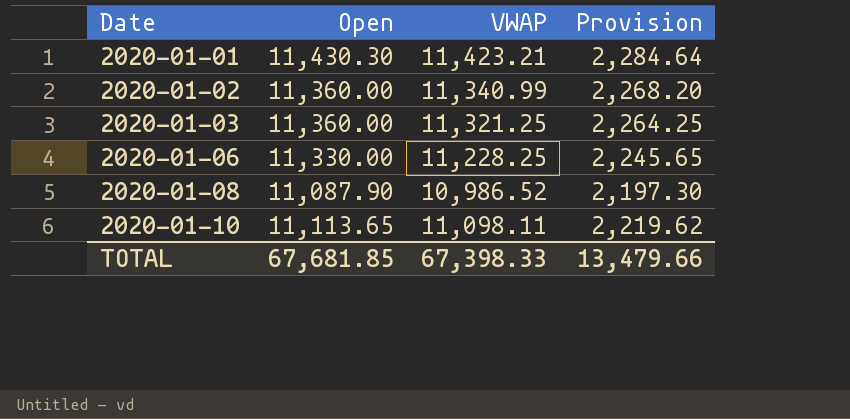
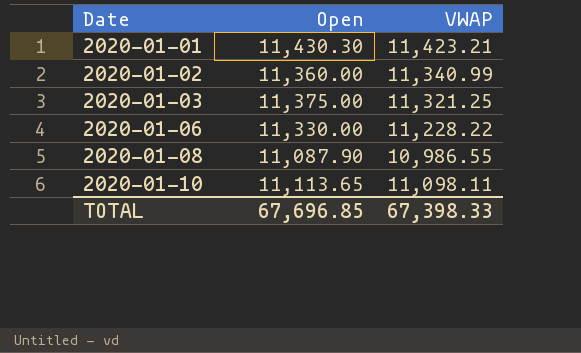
column Provision | formula: [VWAP] * 0.2 -> none
2020-01-03 | Open: 11,360.00 -> 11,375.00
2020-01-06 | VWAP: 11,228.25 -> 11,228.22
2020-01-08 | VWAP: 10,986.52 -> 10,986.55
TOTAL | Open: 67,681.85 -> 67,696.85

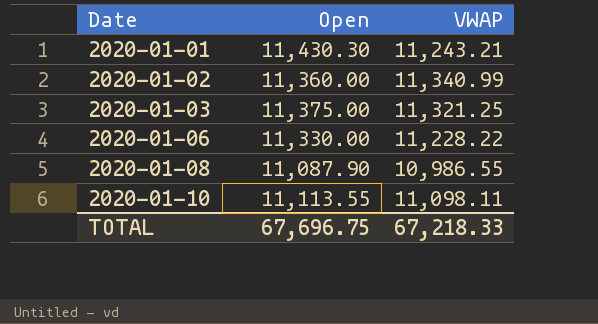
2020-01-01 | VWAP: 11,423.21 -> 11,243.21
2020-01-10 | Open: 11,113.65 -> 11,113.55
TOTAL | Open: 67,696.85 -> 67,696.75
TOTAL | VWAP: 67,398.33 -> 67,218.33

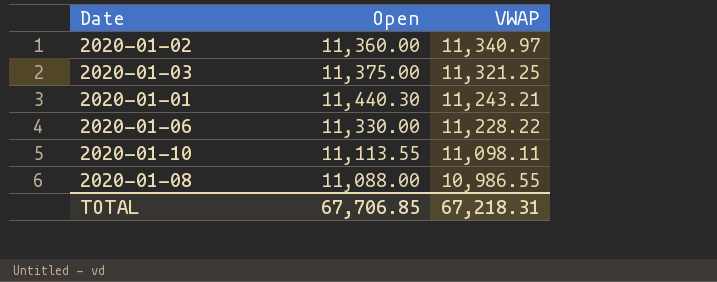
row order: Date ascending -> VWAP descending
2020-01-02 | VWAP: 11,340.99 -> 11,340.97
2020-01-01 | Open: 11,430.30 -> 11,440.30
2020-01-08 | Open: 11,087.90 -> 11,088.00
TOTAL | Open: 67,696.75 -> 67,706.85
TOTAL | VWAP: 67,218.33 -> 67,218.31

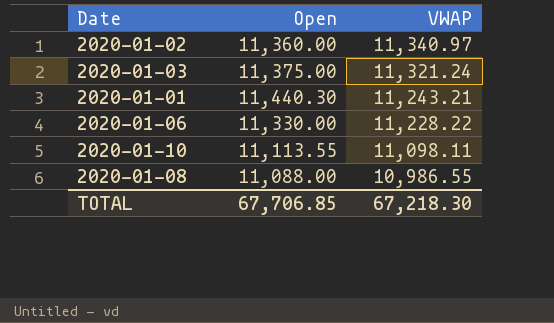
2020-01-03 | VWAP: 11,321.25 -> 11,321.24
TOTAL | VWAP: 67,218.31 -> 67,218.30

